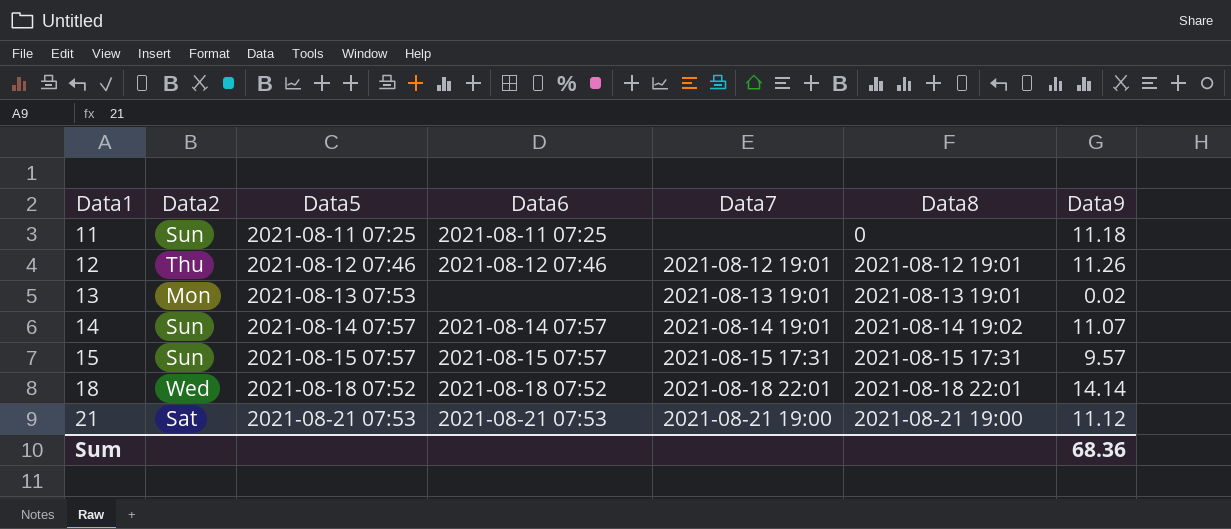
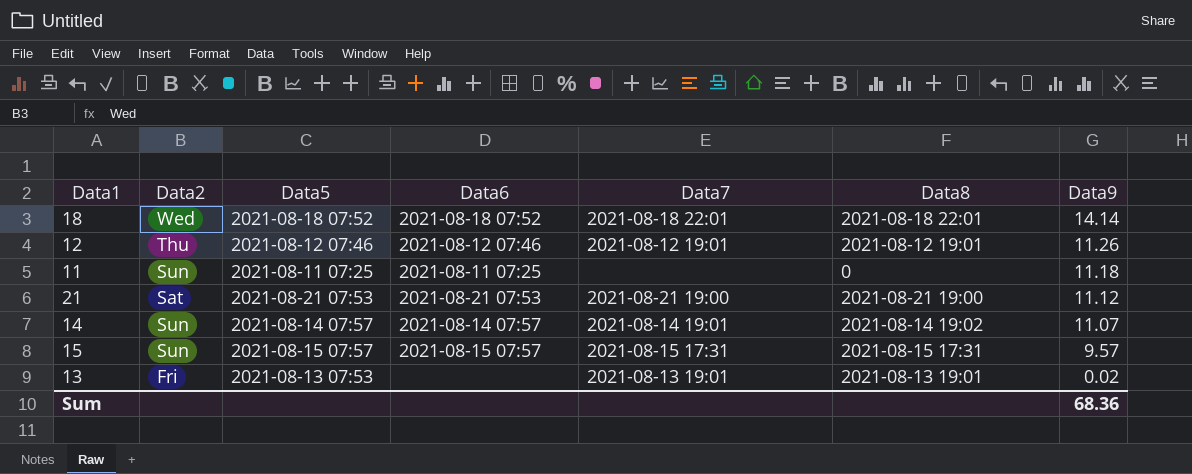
row order: Data1 ascending -> Data9 descending
13 | Data2: Mon -> Fri

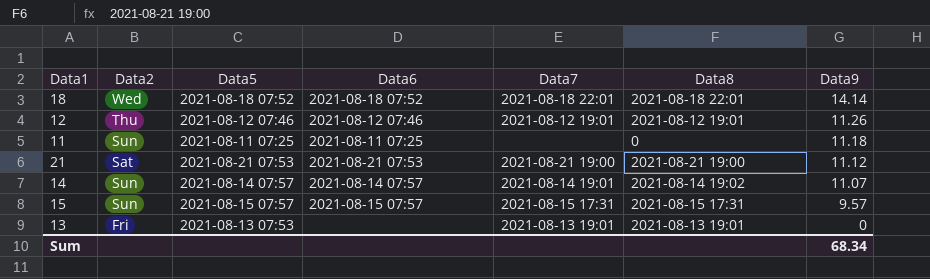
13 | Data9: 0.02 -> 0
Sum | Data9: 68.36 -> 68.34

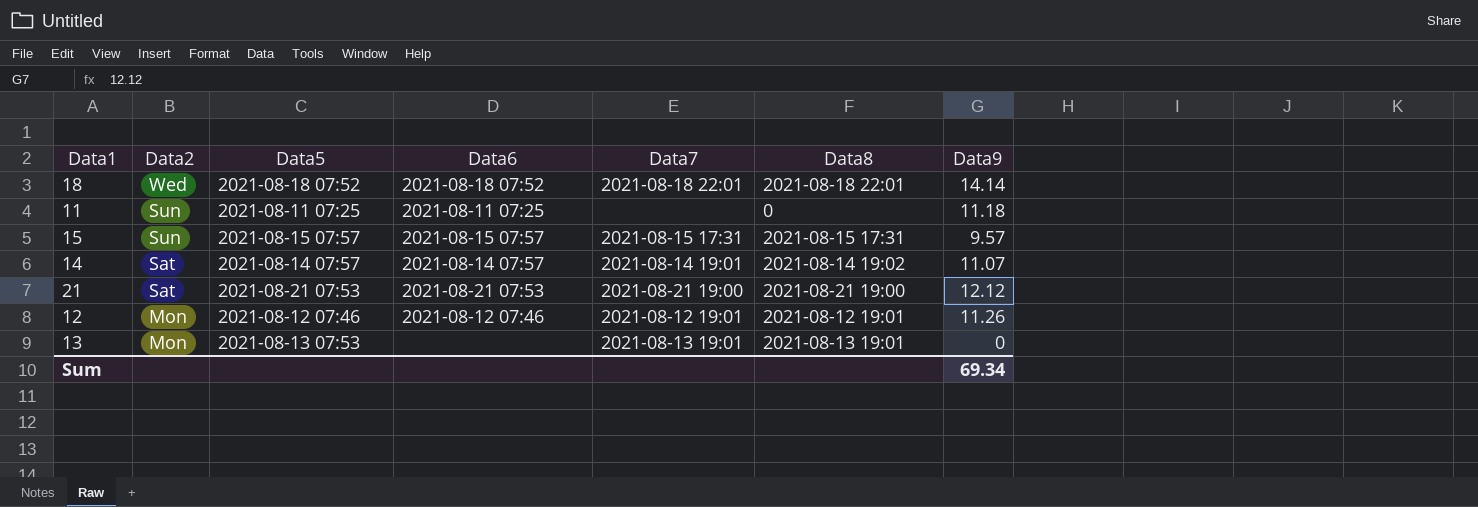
row order: Data9 descending -> Data2 descending
14 | Data2: Sun -> Sat
21 | Data9: 11.12 -> 12.12
12 | Data2: Thu -> Mon
13 | Data2: Fri -> Mon
Sum | Data9: 68.34 -> 69.34

